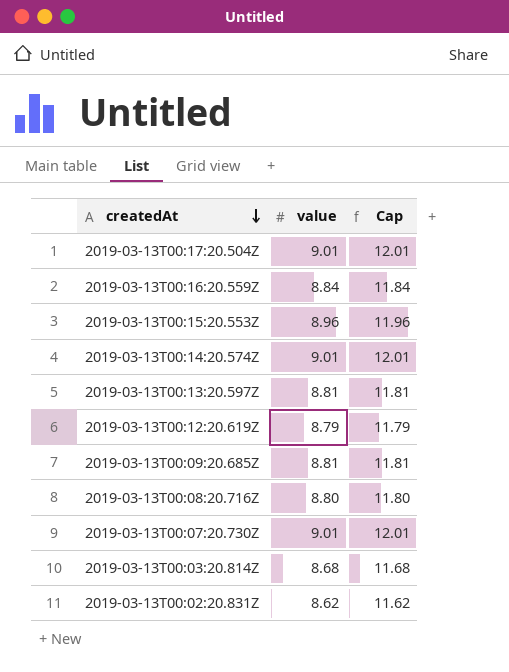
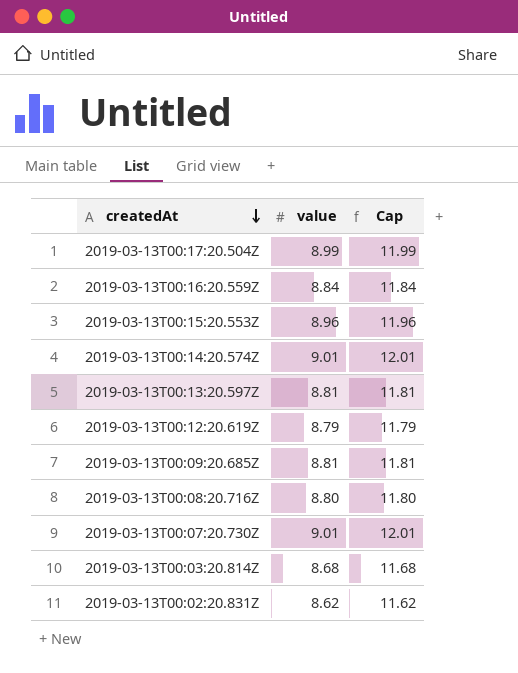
2019-03-13T00:17:20.504Z | value: 9.01 -> 8.99
2019-03-13T00:17:20.504Z | Cap: 12.01 -> 11.99

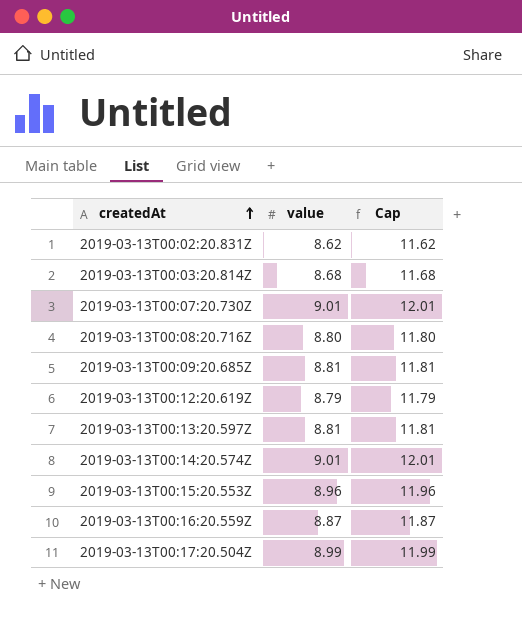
row order: createdAt descending -> createdAt ascending
2019-03-13T00:16:20.559Z | value: 8.84 -> 8.87
2019-03-13T00:16:20.559Z | Cap: 11.84 -> 11.87

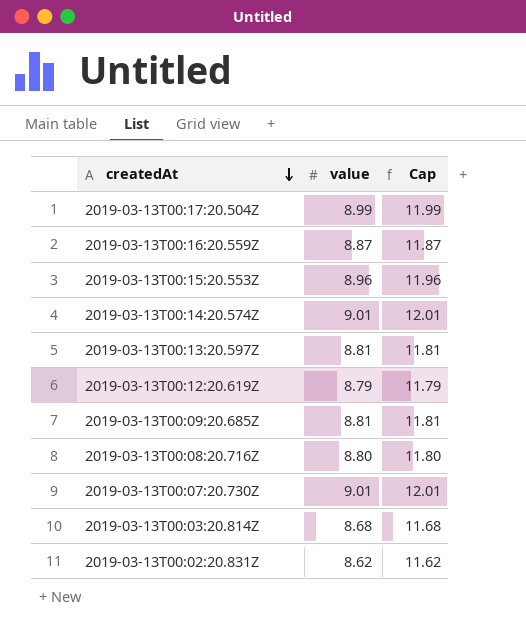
row order: createdAt ascending -> createdAt descending

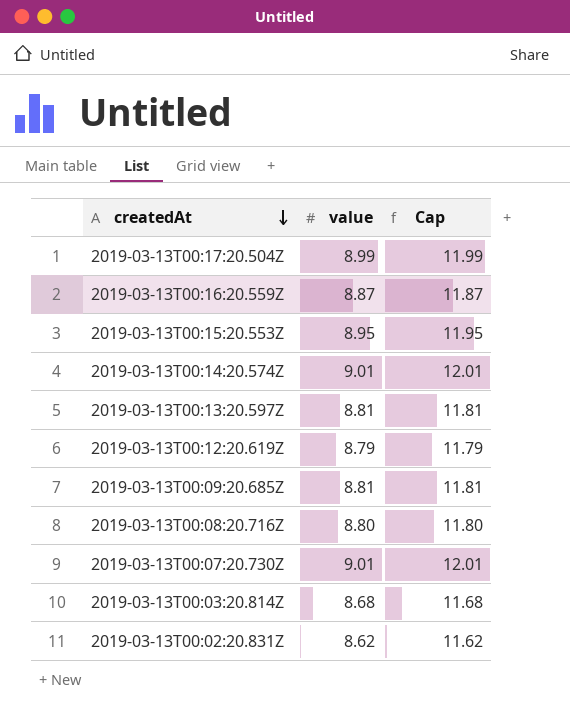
2019-03-13T00:15:20.553Z | value: 8.96 -> 8.95
2019-03-13T00:15:20.553Z | Cap: 11.96 -> 11.95

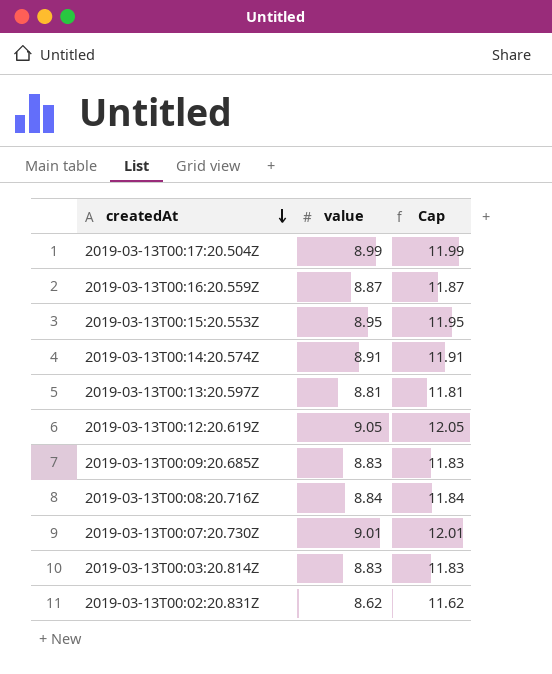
2019-03-13T00:14:20.574Z | value: 9.01 -> 8.91
2019-03-13T00:14:20.574Z | Cap: 12.01 -> 11.91
2019-03-13T00:12:20.619Z | value: 8.79 -> 9.05
2019-03-13T00:12:20.619Z | Cap: 11.79 -> 12.05
2019-03-13T00:09:20.685Z | value: 8.81 -> 8.83
2019-03-13T00:09:20.685Z | Cap: 11.81 -> 11.83
2019-03-13T00:08:20.716Z | value: 8.80 -> 8.84
2019-03-13T00:08:20.716Z | Cap: 11.80 -> 11.84
2019-03-13T00:03:20.814Z | value: 8.68 -> 8.83
2019-03-13T00:03:20.814Z | Cap: 11.68 -> 11.83

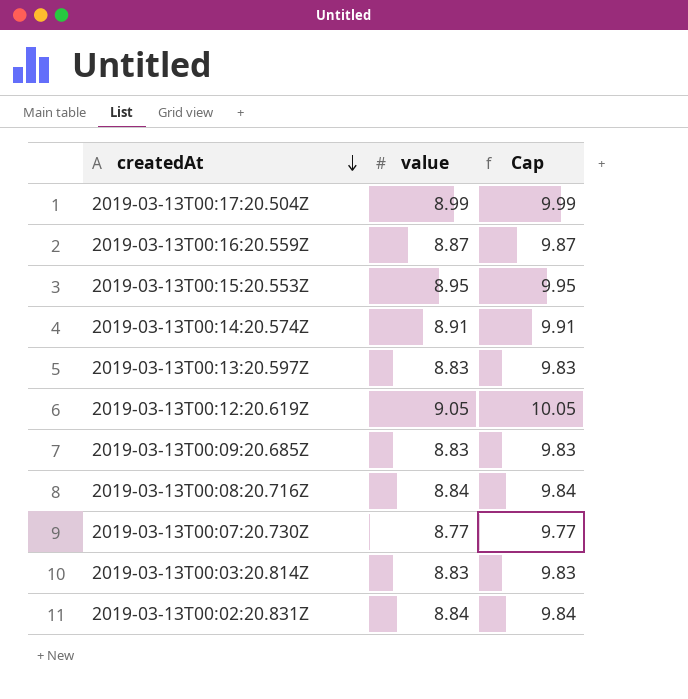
column Cap | formula: [value] + 3 -> [value] + 1
2019-03-13T00:13:20.597Z | value: 8.81 -> 8.83
2019-03-13T00:07:20.730Z | value: 9.01 -> 8.77
2019-03-13T00:02:20.831Z | value: 8.62 -> 8.84

